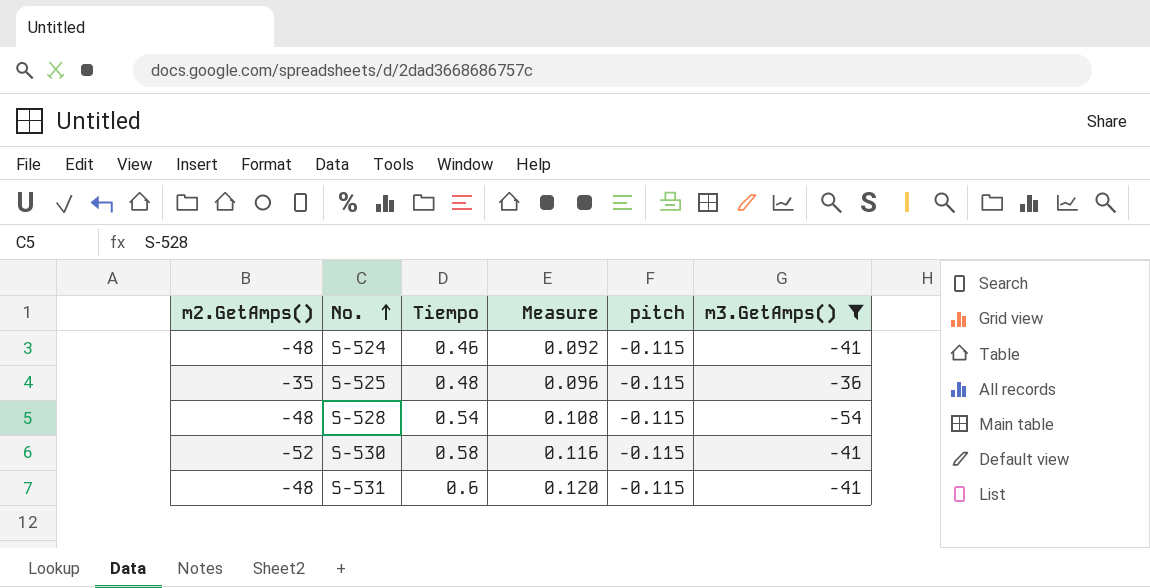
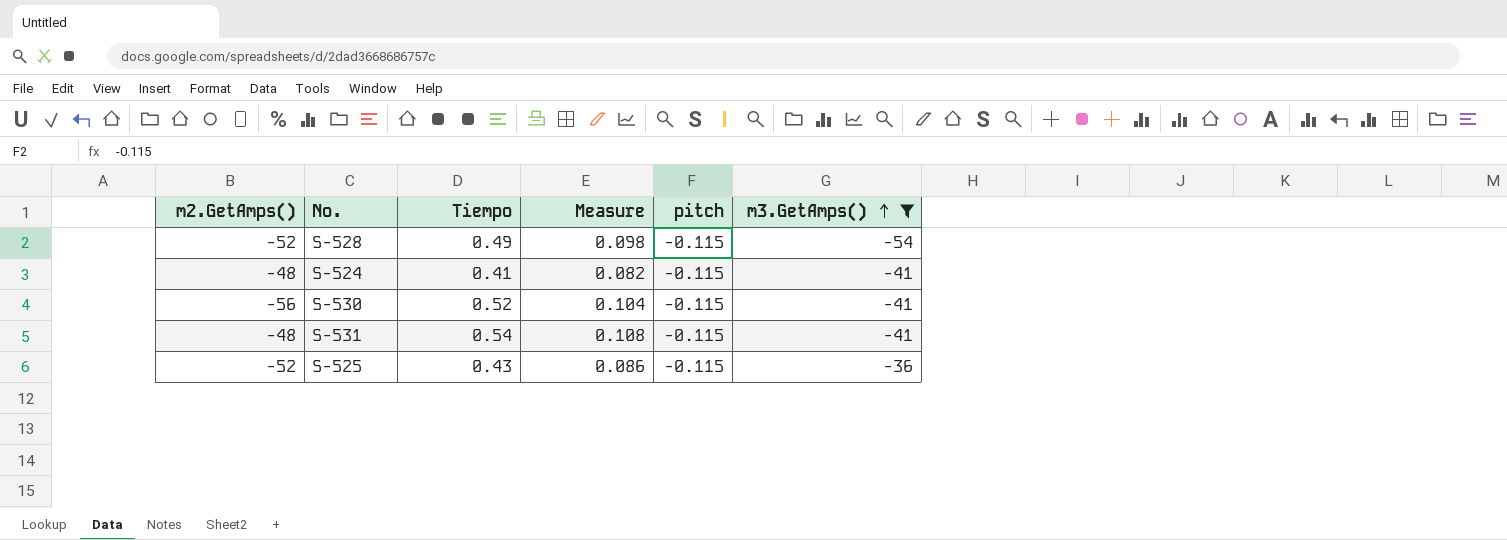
row order: No. ascending -> m3.GetAmps() ascending
S-528 | m2.GetAmps(): -48 -> -52
S-528 | Tiempo: 0.54 -> 0.49
S-528 | Measure: 0.108 -> 0.098
S-524 | Tiempo: 0.46 -> 0.41
S-524 | Measure: 0.092 -> 0.082
S-530 | m2.GetAmps(): -52 -> -56
S-530 | Tiempo: 0.58 -> 0.52
S-530 | Measure: 0.116 -> 0.104
S-531 | Tiempo: 0.6 -> 0.54
S-531 | Measure: 0.120 -> 0.108
S-525 | m2.GetAmps(): -35 -> -52
S-525 | Tiempo: 0.48 -> 0.43
S-525 | Measure: 0.096 -> 0.086

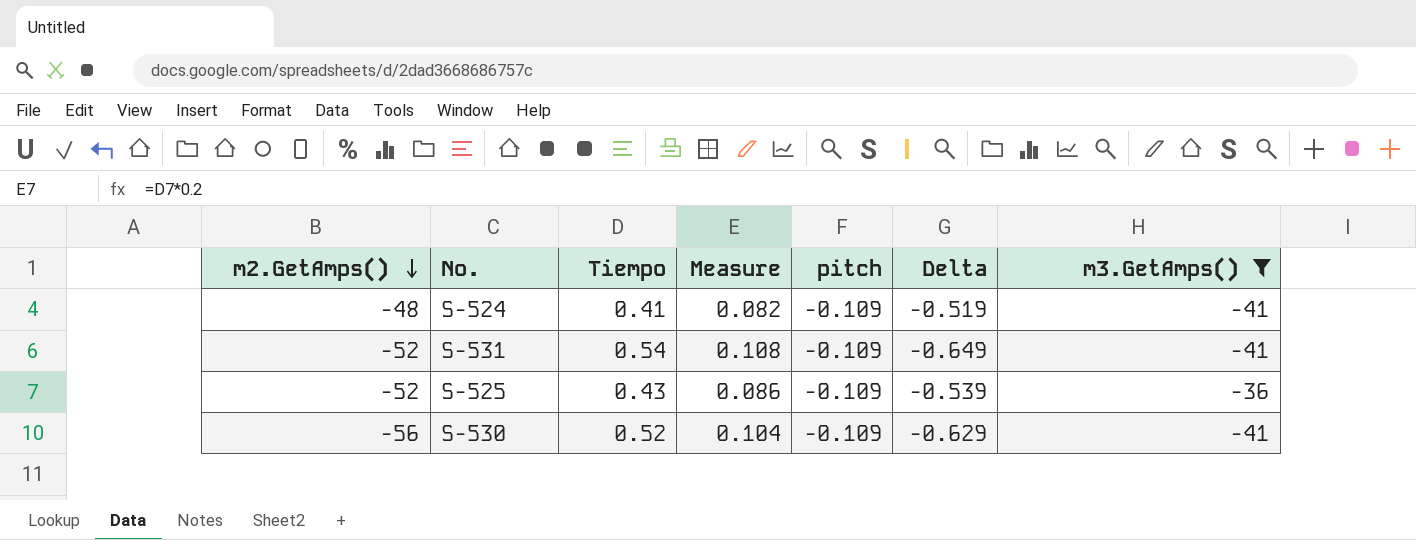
row order: m3.GetAmps() ascending -> m2.GetAmps() descending
column Delta | formula: none -> [pitch] - [Tiempo]
row S-528: -52 | 0.49 | 0.098 | -0.115 | -54 -> none
S-524 | pitch: -0.115 -> -0.109
S-531 | m2.GetAmps(): -48 -> -52
S-531 | pitch: -0.115 -> -0.109
S-525 | pitch: -0.115 -> -0.109
S-530 | pitch: -0.115 -> -0.109

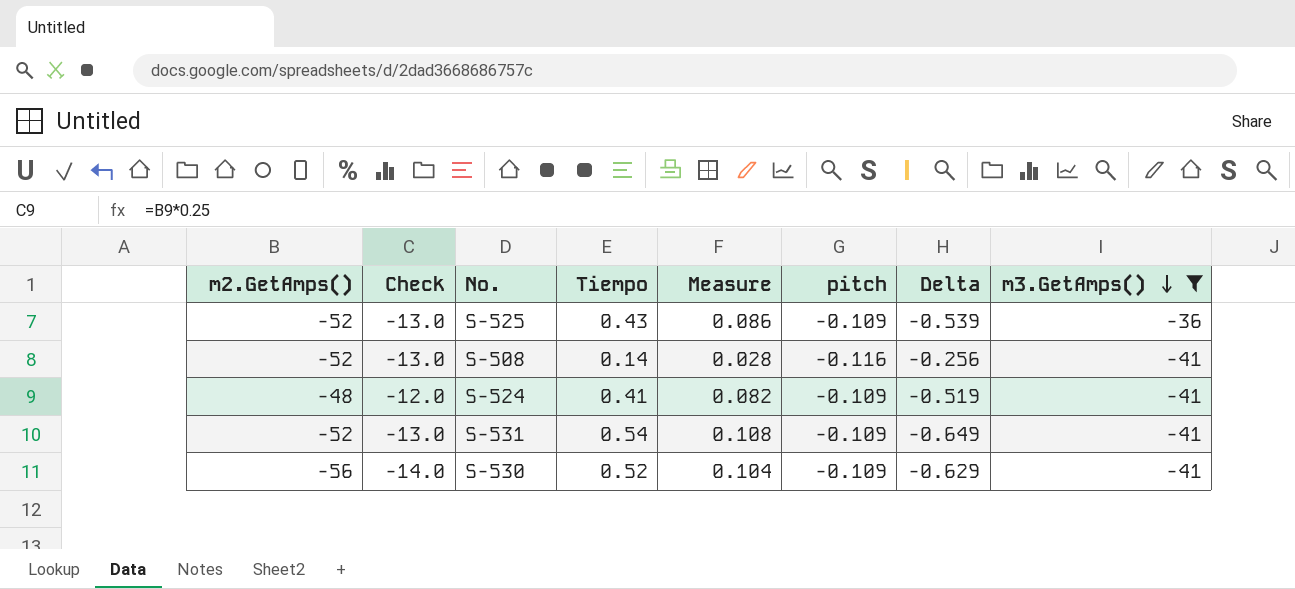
row order: m2.GetAmps() descending -> m3.GetAmps() descending
column Check | formula: none -> [m2.GetAmps()] * 0.25
row S-508: none -> -52 | -13.0 | 0.14 | 0.028 | -0.116 | -0.256 | -41

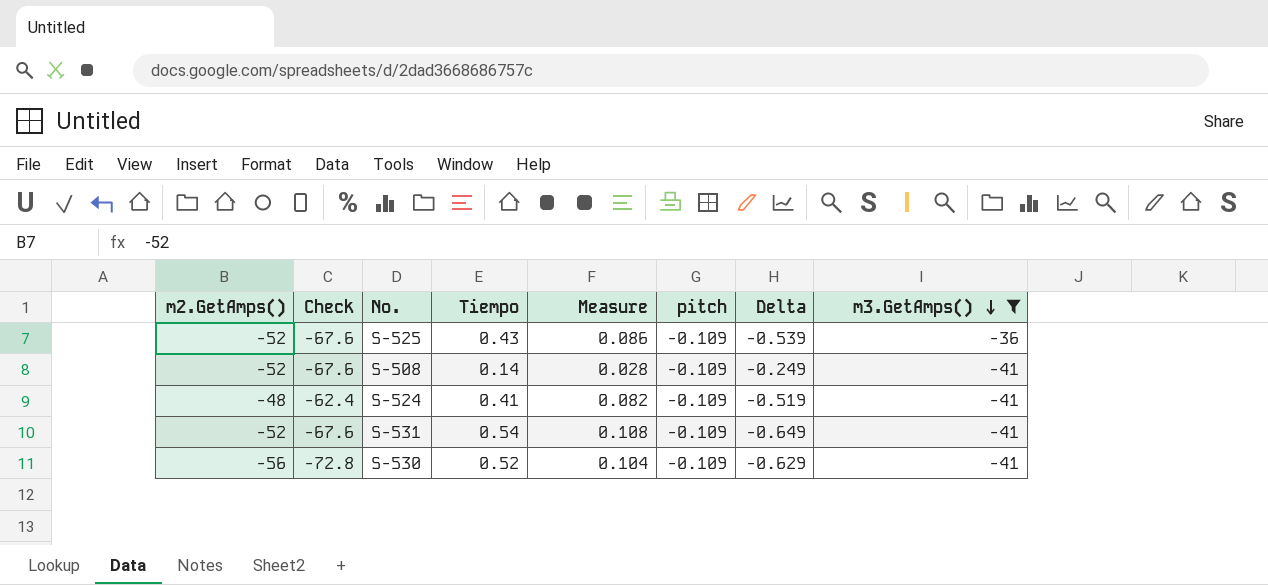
column Check | formula: [m2.GetAmps()] * 0.25 -> [m2.GetAmps()] * 1.3
S-508 | pitch: -0.116 -> -0.109
S-508 | Delta: -0.256 -> -0.249

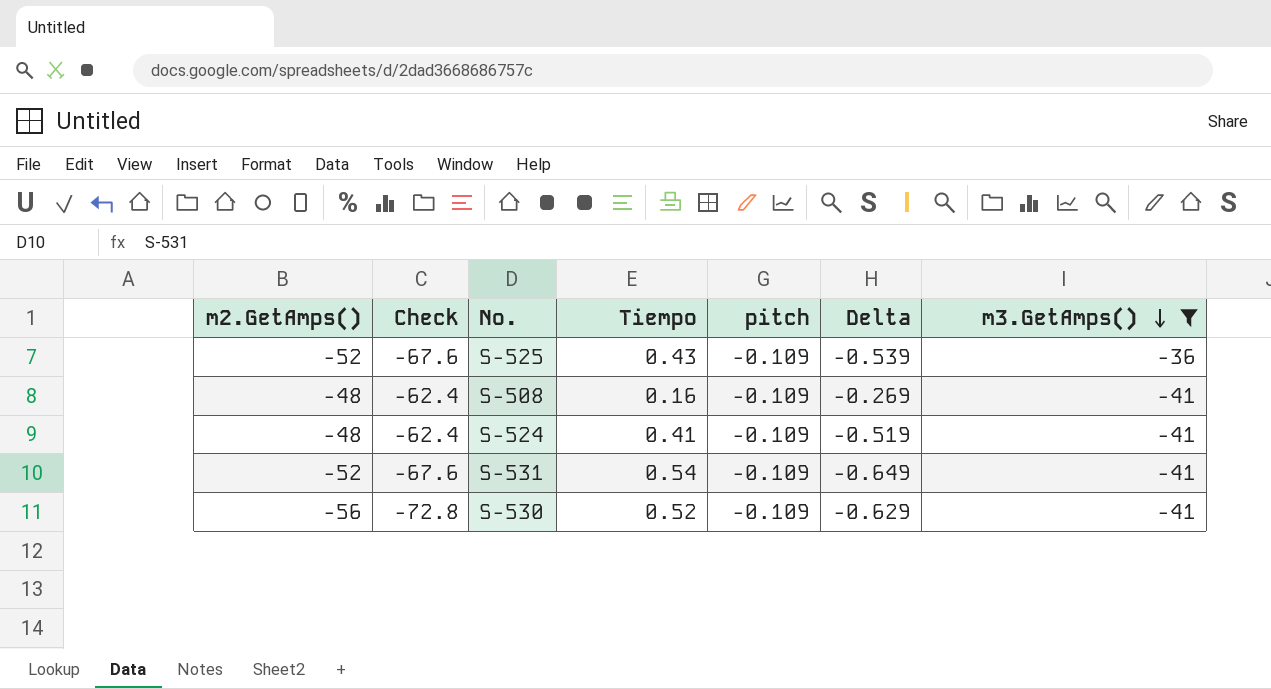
column Measure | formula: [Tiempo] * 0.2 -> none
S-508 | m2.GetAmps(): -52 -> -48
S-508 | Check: -67.6 -> -62.4
S-508 | Tiempo: 0.14 -> 0.16
S-508 | Delta: -0.249 -> -0.269

